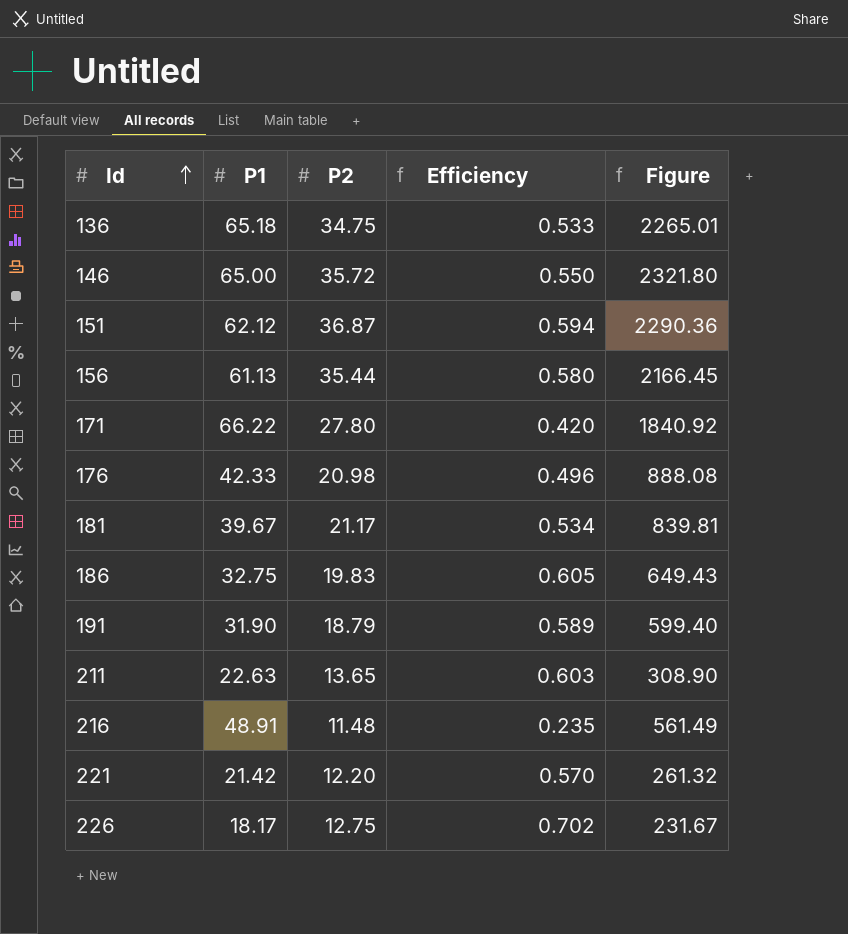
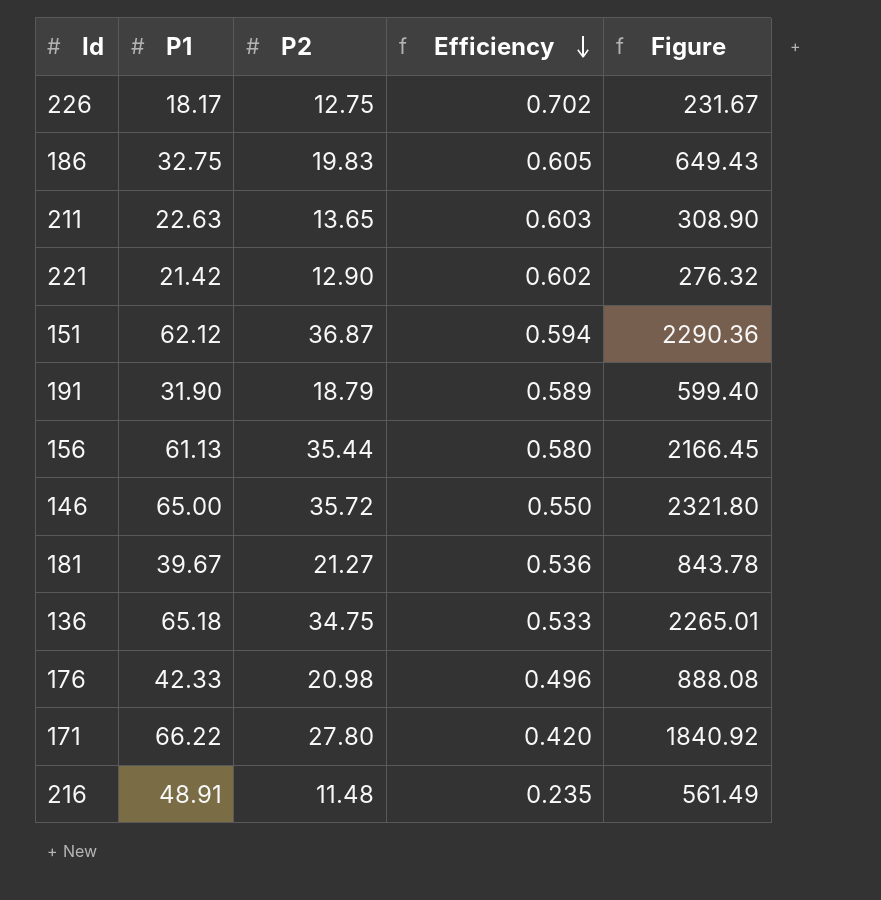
row order: Id ascending -> Efficiency descending
221 | P2: 12.20 -> 12.90
221 | Efficiency: 0.570 -> 0.602
221 | Figure: 261.32 -> 276.32
181 | P2: 21.17 -> 21.27
181 | Efficiency: 0.534 -> 0.536
181 | Figure: 839.81 -> 843.78

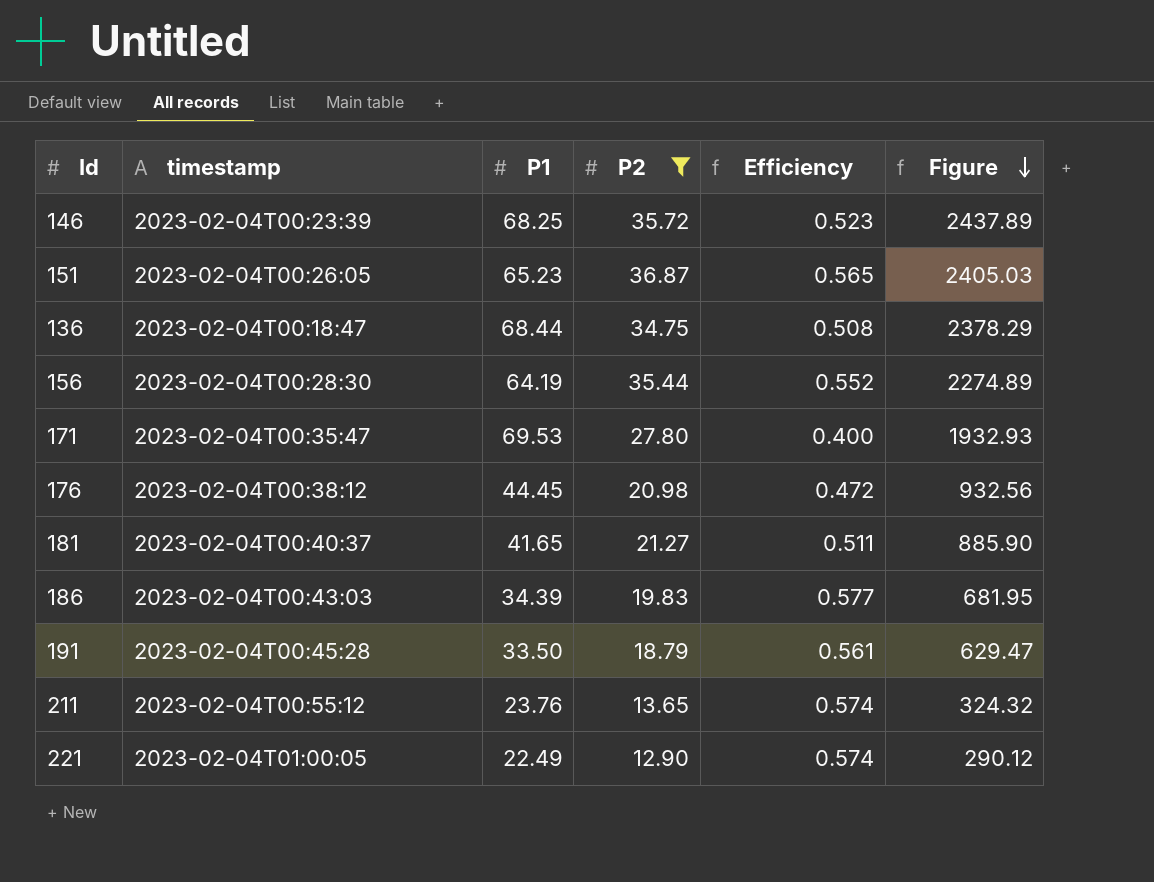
filter: none -> P2 >= 12.90
row order: Efficiency descending -> Figure descending
column timestamp | position: none -> 2
146 | P1: 65.00 -> 68.25
146 | Efficiency: 0.550 -> 0.523
146 | Figure: 2321.80 -> 2437.89
151 | P1: 62.12 -> 65.23
151 | Efficiency: 0.594 -> 0.565
151 | Figure: 2290.36 -> 2405.03
136 | P1: 65.18 -> 68.44
136 | Efficiency: 0.533 -> 0.508
136 | Figure: 2265.01 -> 2378.29
156 | P1: 61.13 -> 64.19
156 | Efficiency: 0.580 -> 0.552
156 | Figure: 2166.45 -> 2274.89
171 | P1: 66.22 -> 69.53
171 | Efficiency: 0.420 -> 0.400
171 | Figure: 1840.92 -> 1932.93
176 | P1: 42.33 -> 44.45
176 | Efficiency: 0.496 -> 0.472
176 | Figure: 888.08 -> 932.56
181 | P1: 39.67 -> 41.65
181 | Efficiency: 0.536 -> 0.511
181 | Figure: 843.78 -> 885.90
186 | P1: 32.75 -> 34.39
186 | Efficiency: 0.605 -> 0.577
186 | Figure: 649.43 -> 681.95
191 | P1: 31.90 -> 33.50
191 | Efficiency: 0.589 -> 0.561
191 | Figure: 599.40 -> 629.47
211 | P1: 22.63 -> 23.76
211 | Efficiency: 0.603 -> 0.574
211 | Figure: 308.90 -> 324.32
221 | P1: 21.42 -> 22.49
221 | Efficiency: 0.602 -> 0.574
221 | Figure: 276.32 -> 290.12

